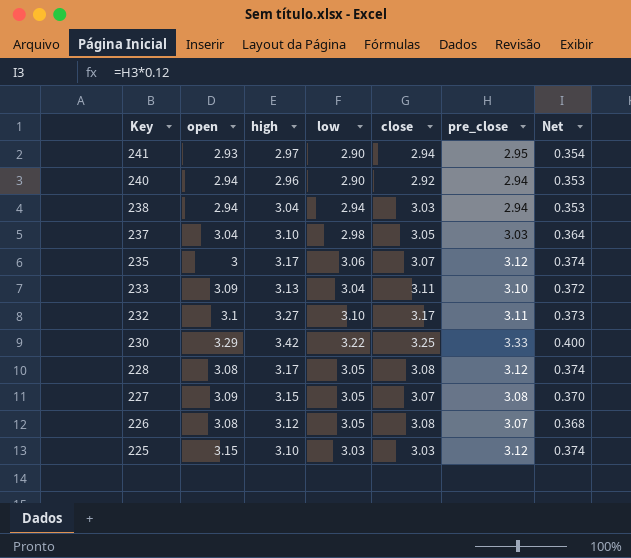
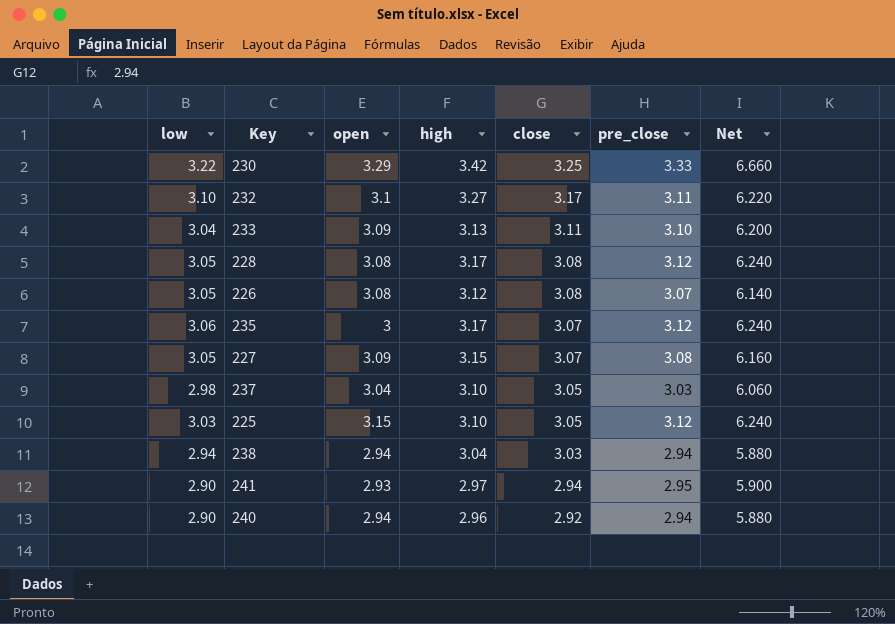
row order: Key descending -> close descending
column low | position: 4 -> 1
column Net | formula: [pre_close] * 0.12 -> [pre_close] * 2
225 | close: 3.03 -> 3.05

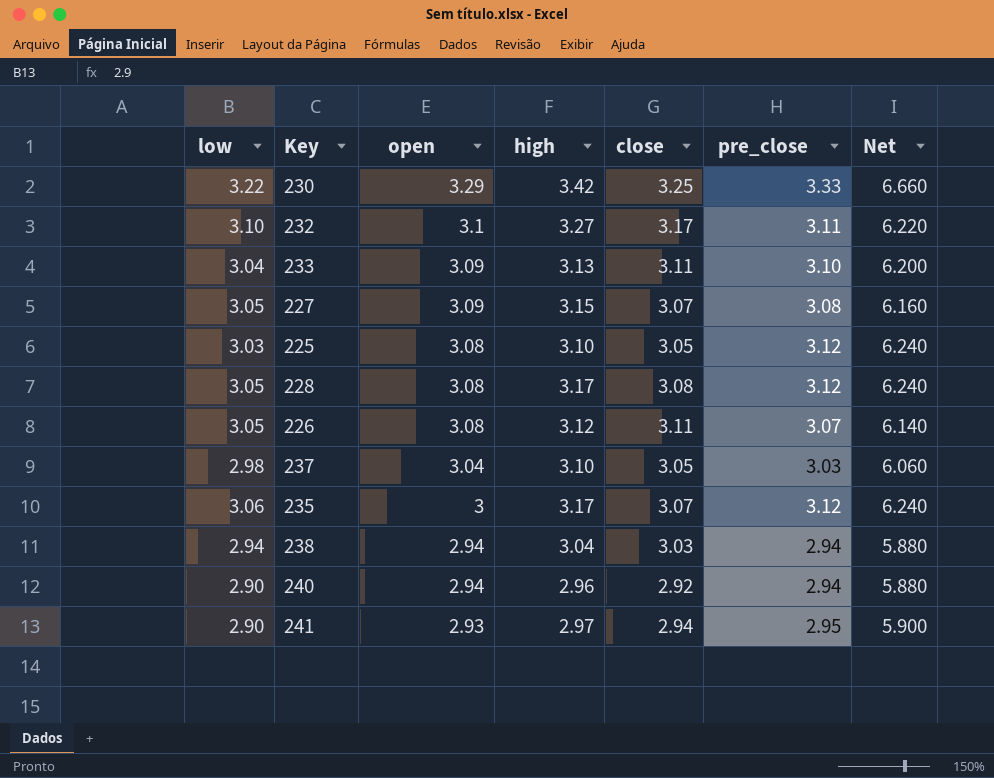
row order: close descending -> open descending
225 | open: 3.15 -> 3.08
226 | close: 3.08 -> 3.11

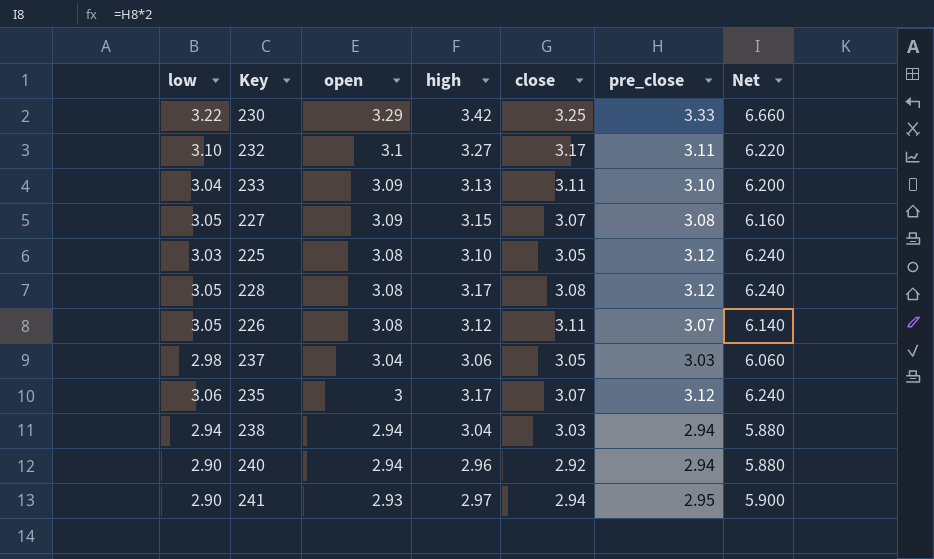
237 | high: 3.10 -> 3.06

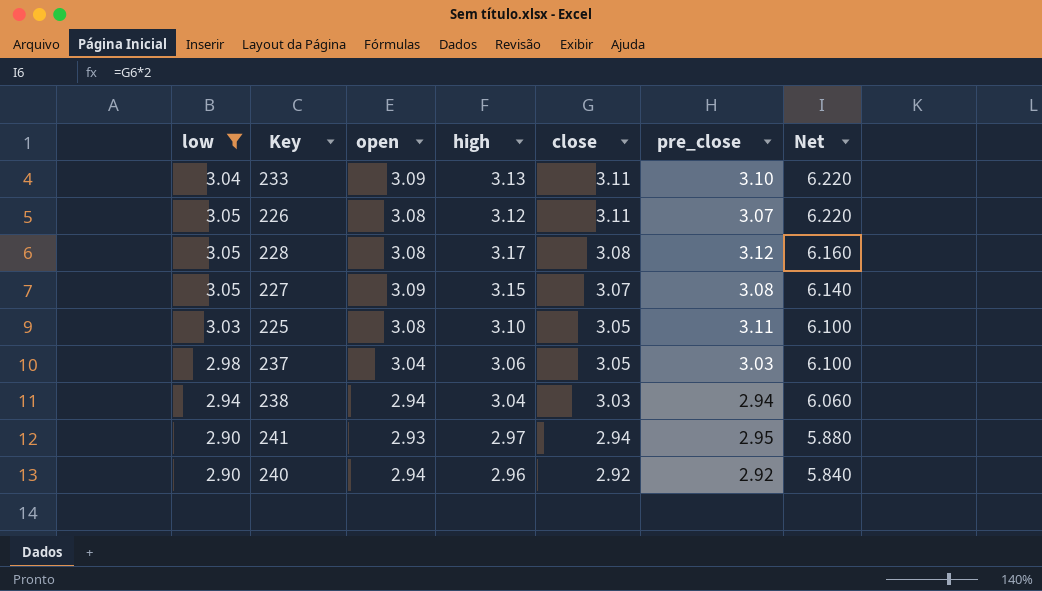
filter: none -> low <= 3.05
row order: open descending -> close descending
column Net | formula: [pre_close] * 2 -> [close] * 2
225 | pre_close: 3.12 -> 3.11
240 | pre_close: 2.94 -> 2.92

